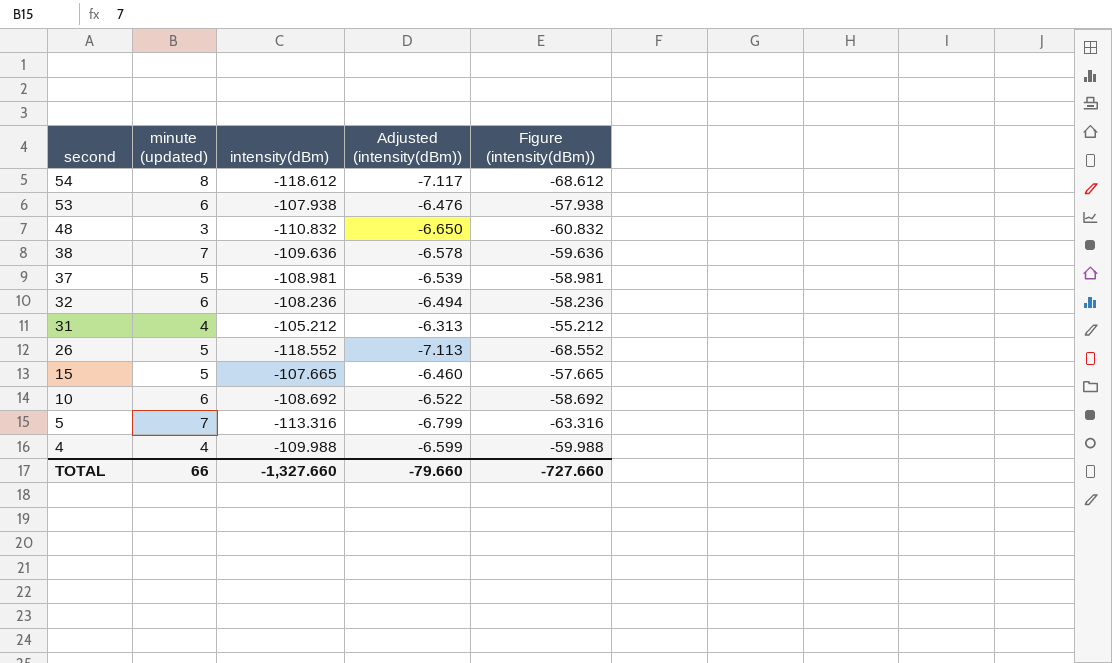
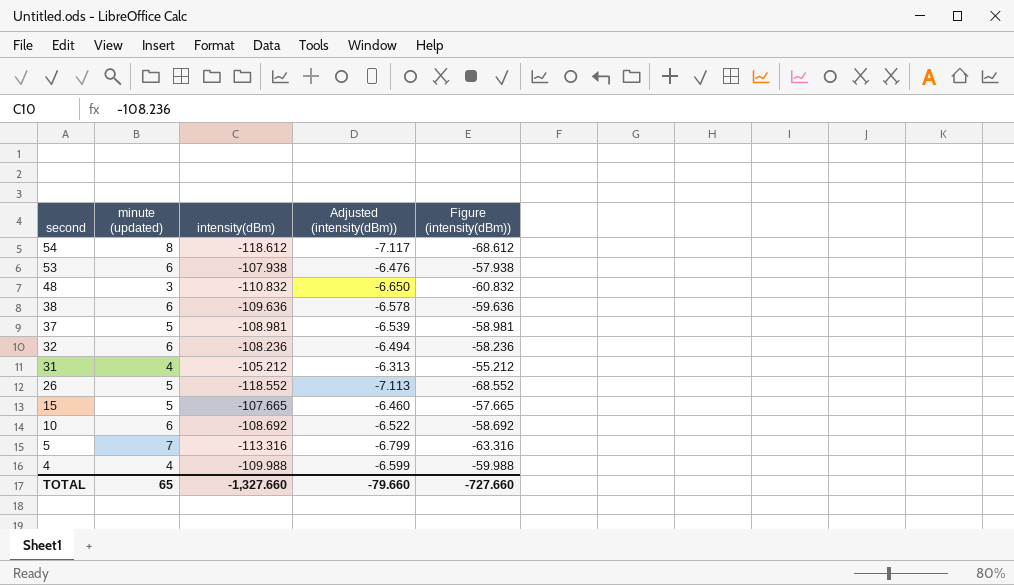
38 | minute (updated): 7 -> 6
TOTAL | minute (updated): 66 -> 65

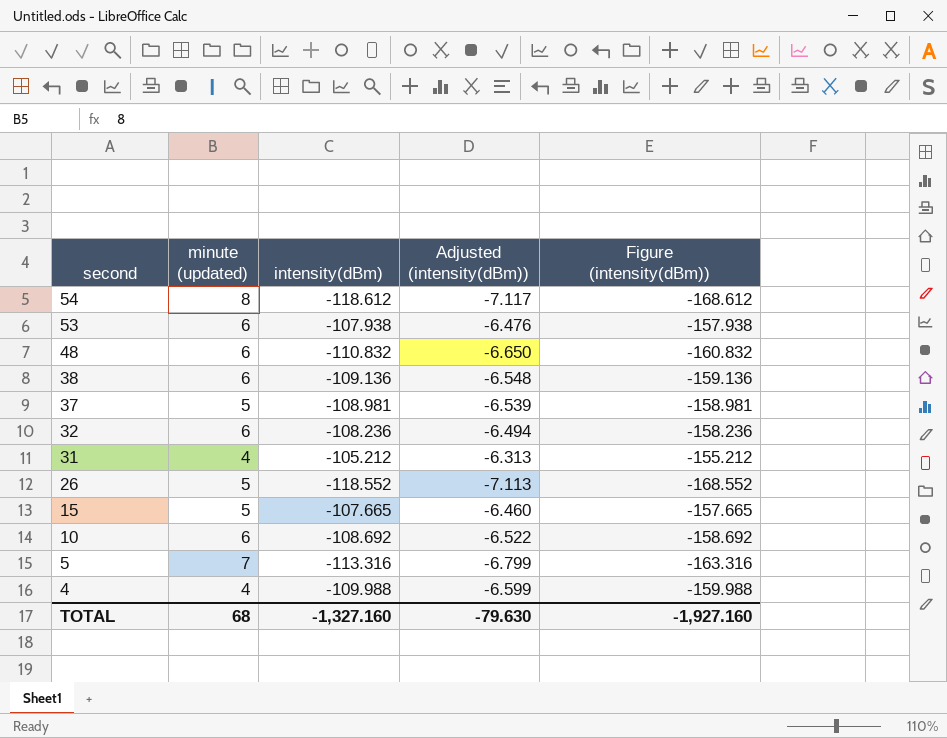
column Figure (intensity(dBm)) | formula: [intensity(dBm)] + 50 -> [intensity(dBm)] - 50
48 | minute (updated): 3 -> 6
38 | intensity(dBm): -109.636 -> -109.136
38 | Adjusted (intensity(dBm)): -6.578 -> -6.548
TOTAL | minute (updated): 65 -> 68
TOTAL | intensity(dBm): -1,327.660 -> -1,327.160
TOTAL | Adjusted (intensity(dBm)): -79.660 -> -79.630
TOTAL | Figure (intensity(dBm)): -727.660 -> -1,927.160

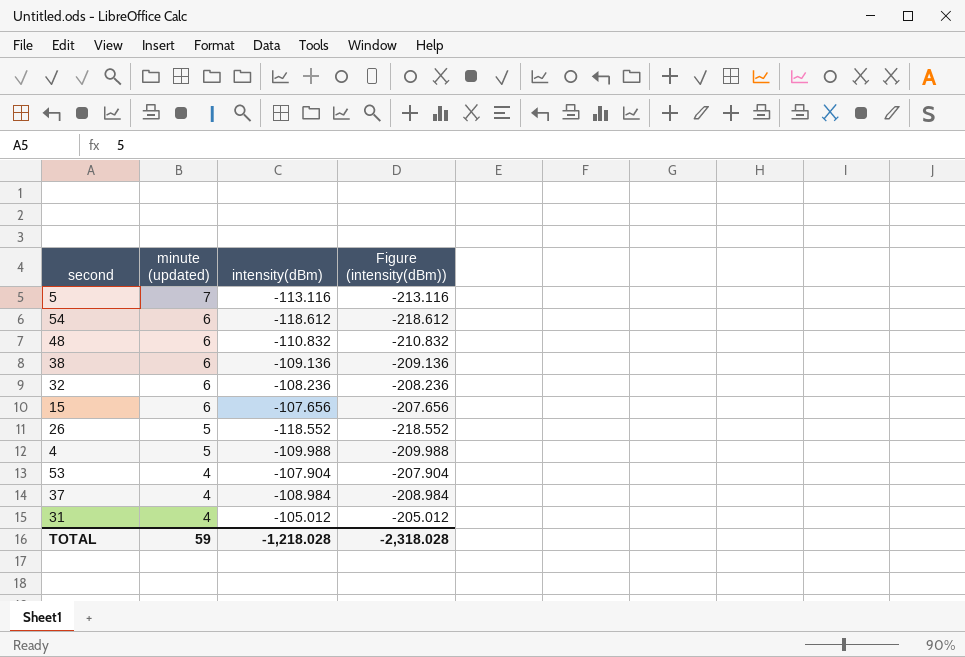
row order: second descending -> minute (updated) descending
column Adjusted (intensity(dBm)) | formula: [intensity(dBm)] * 0.06 -> none
column Figure (intensity(dBm)) | formula: [intensity(dBm)] - 50 -> [intensity(dBm)] - 100
row 10: 6 | -108.692 | -6.522 | -158.692 -> none
5 | intensity(dBm): -113.316 -> -113.116
54 | minute (updated): 8 -> 6
15 | minute (updated): 5 -> 6
15 | intensity(dBm): -107.665 -> -107.656
4 | minute (updated): 4 -> 5
53 | minute (updated): 6 -> 4
53 | intensity(dBm): -107.938 -> -107.904
37 | minute (updated): 5 -> 4
37 | intensity(dBm): -108.981 -> -108.984
31 | intensity(dBm): -105.212 -> -105.012
TOTAL | minute (updated): 68 -> 59
TOTAL | intensity(dBm): -1,327.160 -> -1,218.028
TOTAL | Figure (intensity(dBm)): -1,927.160 -> -2,318.028

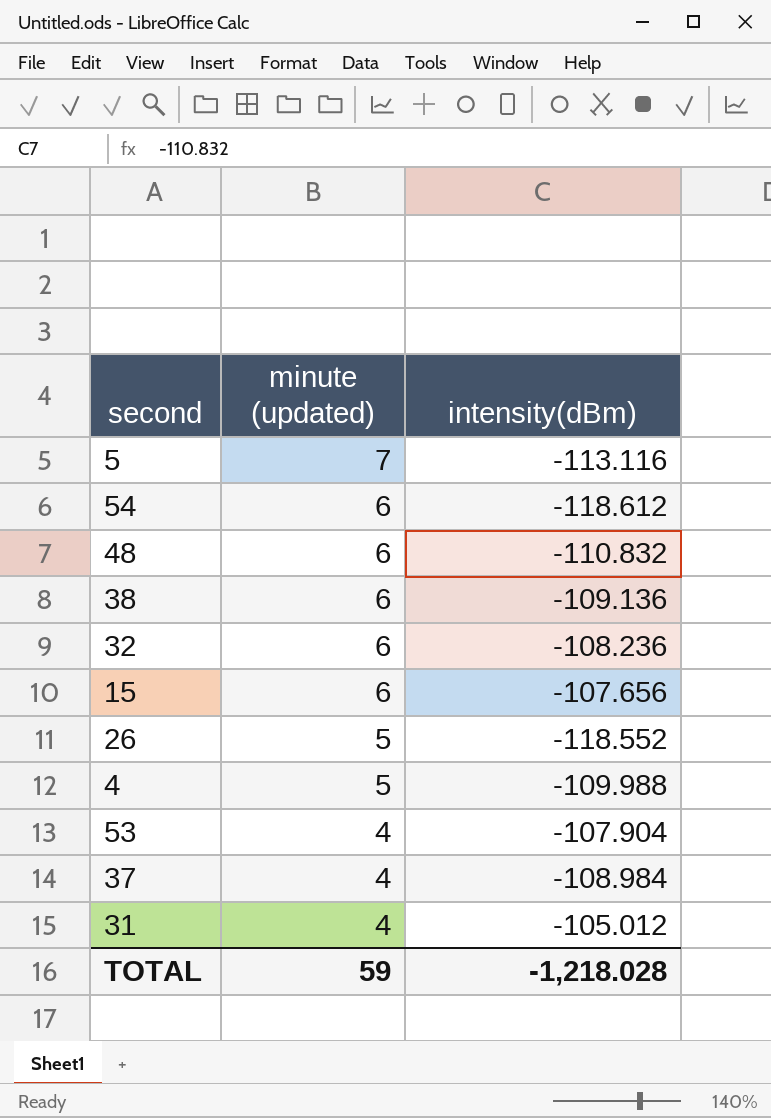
column Figure (intensity(dBm)) | formula: [intensity(dBm)] - 100 -> none

